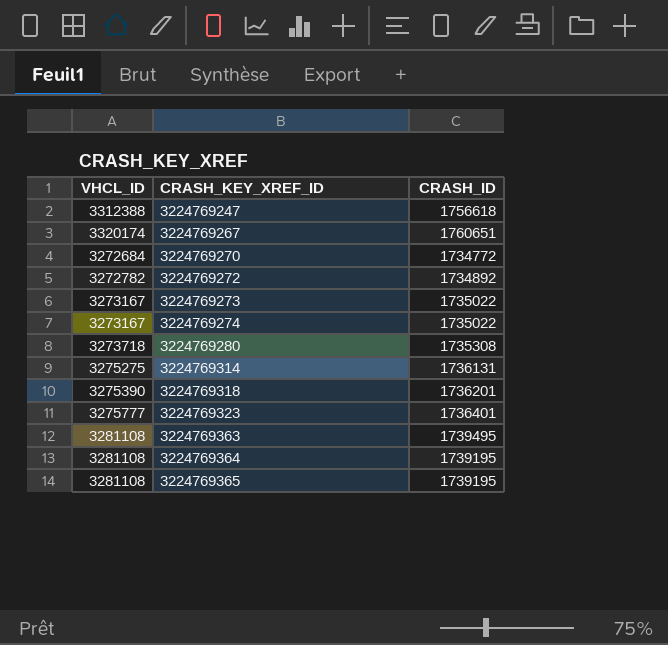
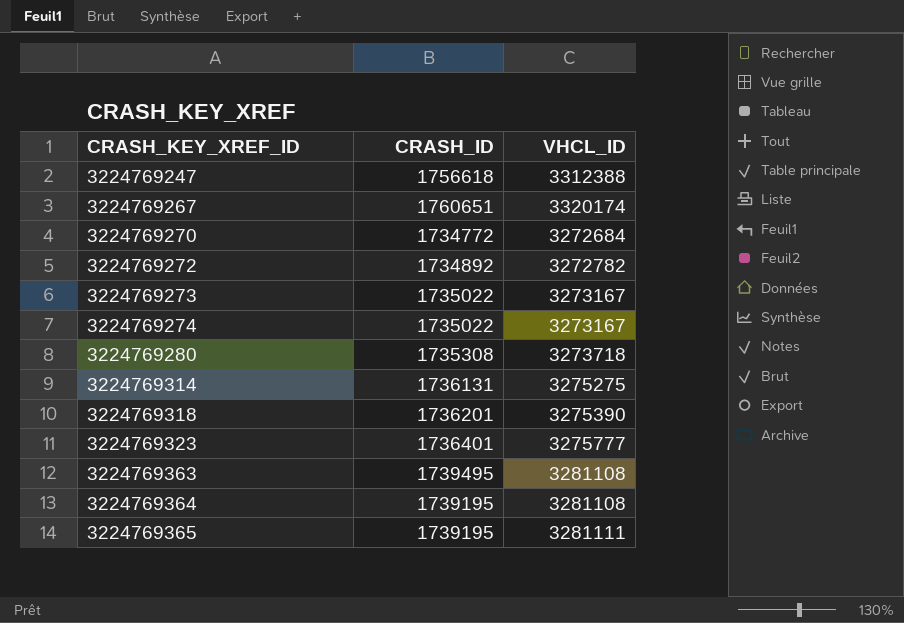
column VHCL_ID | position: 1 -> 3
3224769365 | VHCL_ID: 3281108 -> 3281111

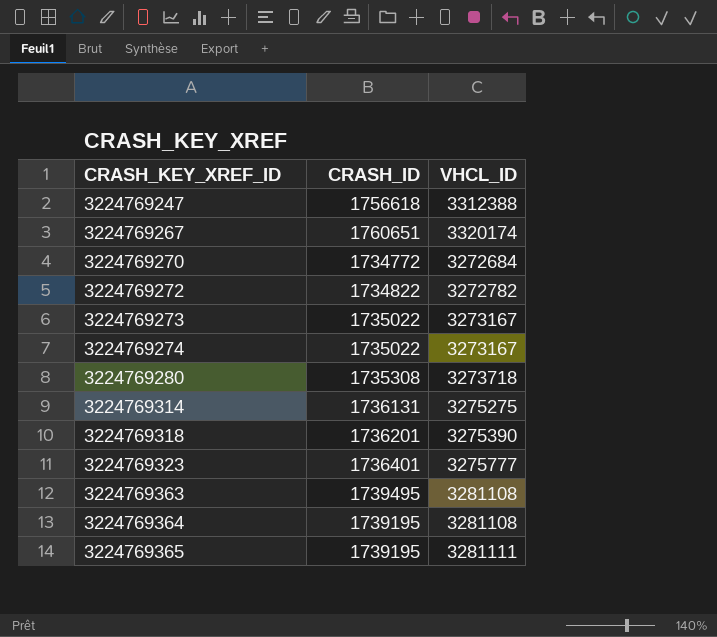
3224769272 | CRASH_ID: 1734892 -> 1734822

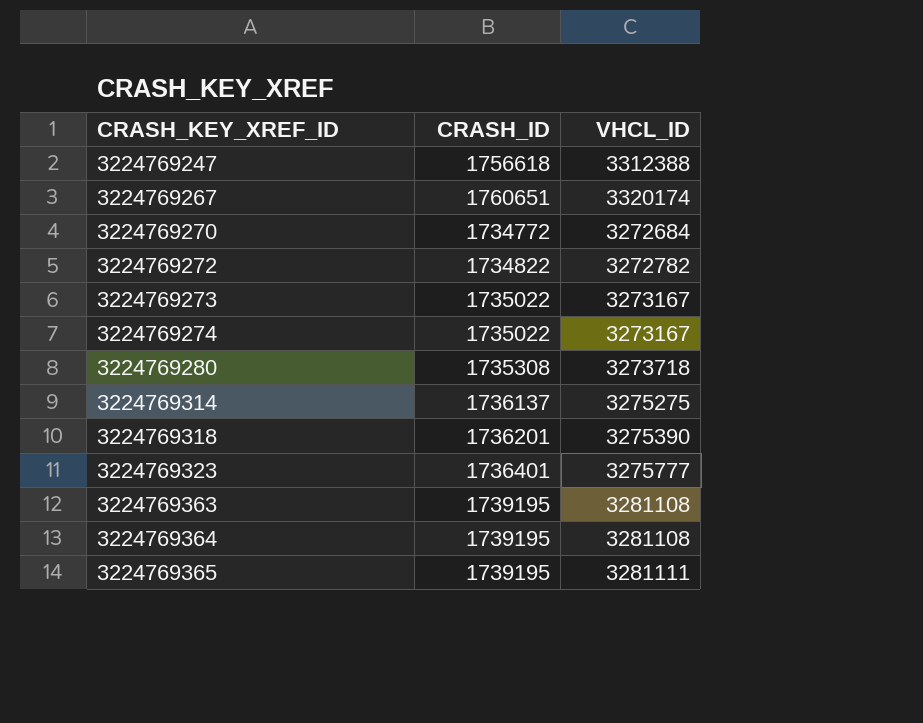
3224769314 | CRASH_ID: 1736131 -> 1736137
3224769363 | CRASH_ID: 1739495 -> 1739195

